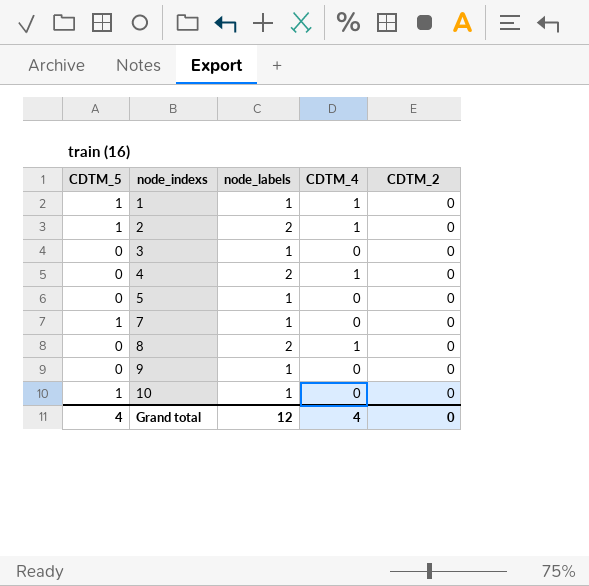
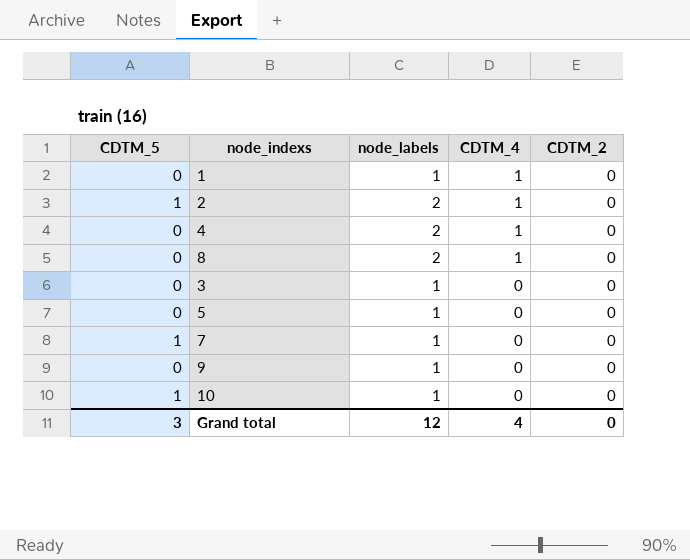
row order: node_indexs ascending -> CDTM_4 descending
1 | CDTM_5: 1 -> 0
Grand total | CDTM_5: 4 -> 3

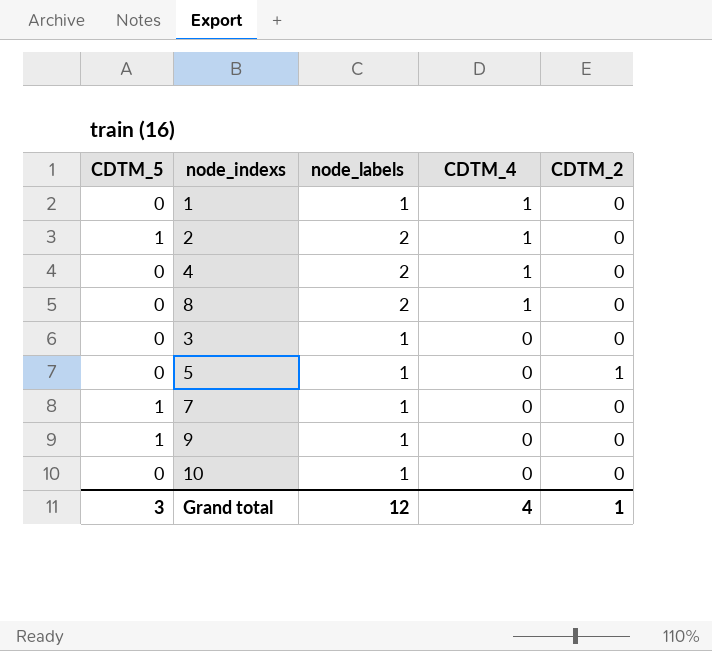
5 | CDTM_2: 0 -> 1
9 | CDTM_5: 0 -> 1
10 | CDTM_5: 1 -> 0
Grand total | CDTM_2: 0 -> 1

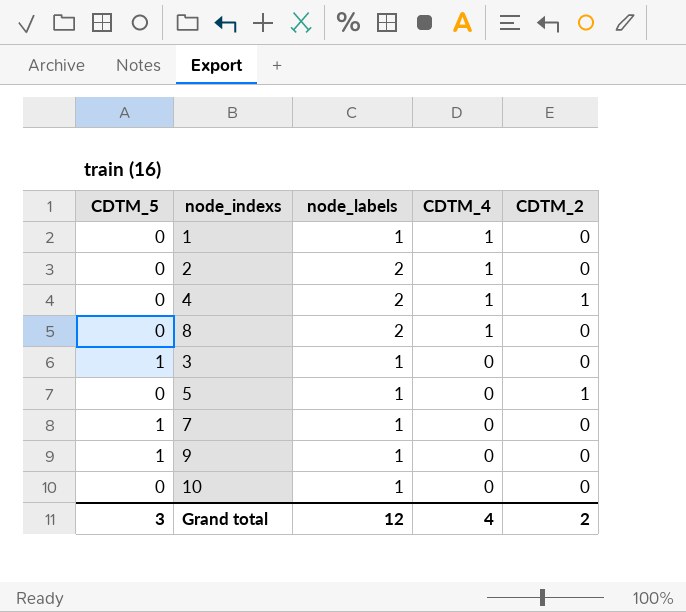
2 | CDTM_5: 1 -> 0
4 | CDTM_2: 0 -> 1
3 | CDTM_5: 0 -> 1
Grand total | CDTM_2: 1 -> 2

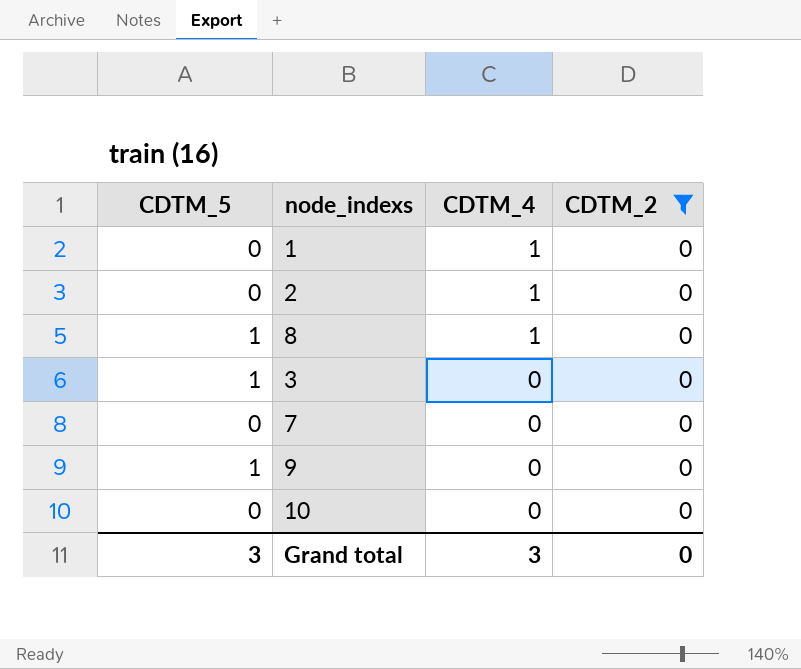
filter: none -> CDTM_2 = 0
column node_labels | position: 3 -> none
8 | CDTM_5: 0 -> 1
7 | CDTM_5: 1 -> 0
Grand total | CDTM_4: 4 -> 3
Grand total | CDTM_2: 2 -> 0

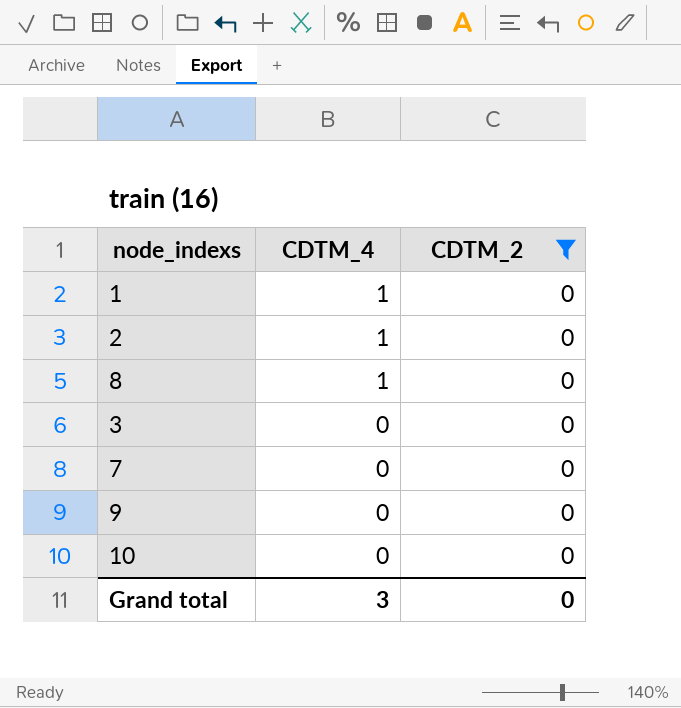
column CDTM_5 | position: 1 -> none

